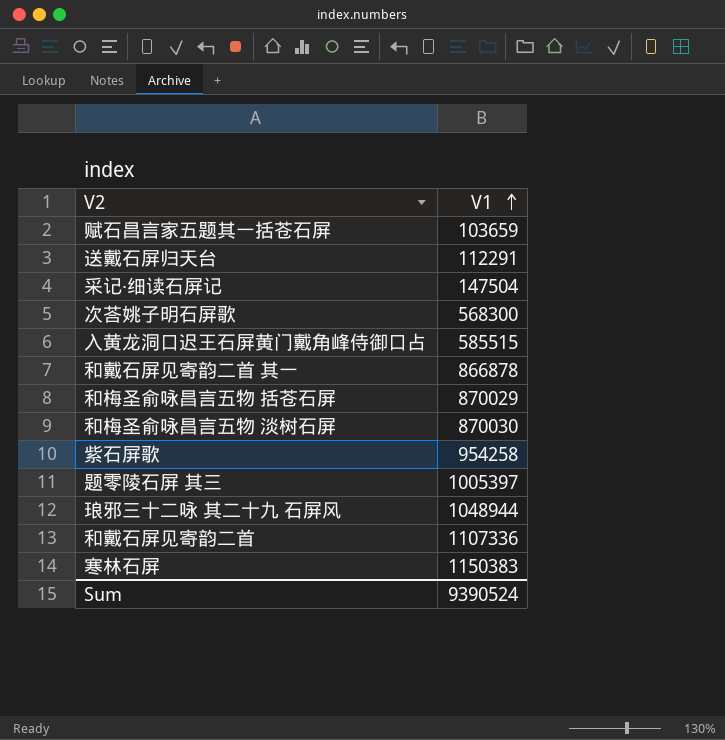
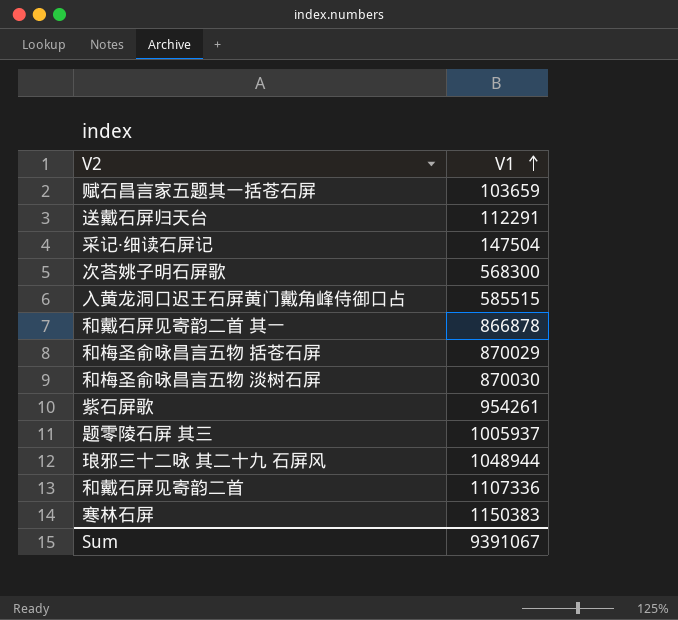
紫石屏歌 | V1: 954258 -> 954261
题零陵石屏 其三 | V1: 1005397 -> 1005937
Sum | V1: 9390524 -> 9391067

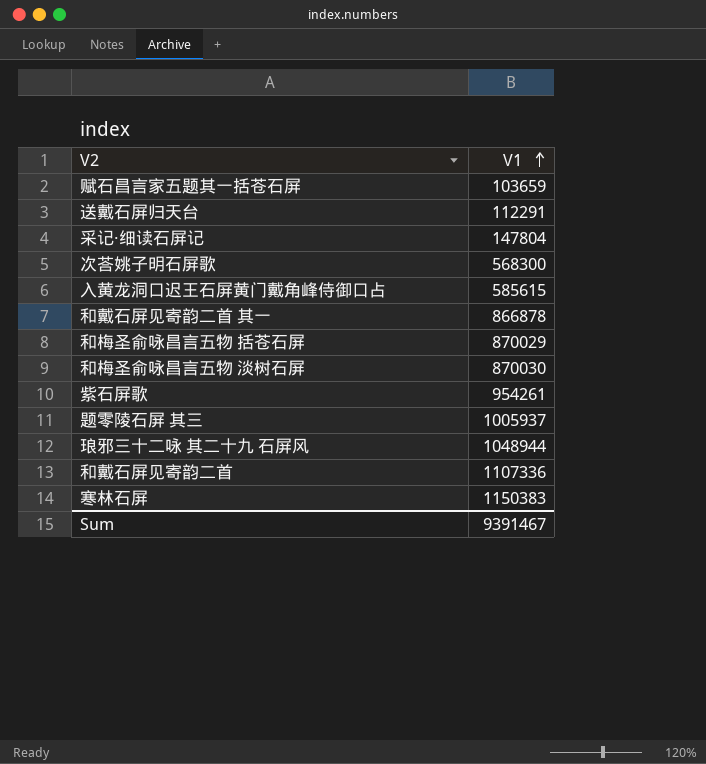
采记·细读石屏记 | V1: 147504 -> 147804
入黄龙洞口迟王石屏黄门戴角峰侍御口占 | V1: 585515 -> 585615
Sum | V1: 9391067 -> 9391467

